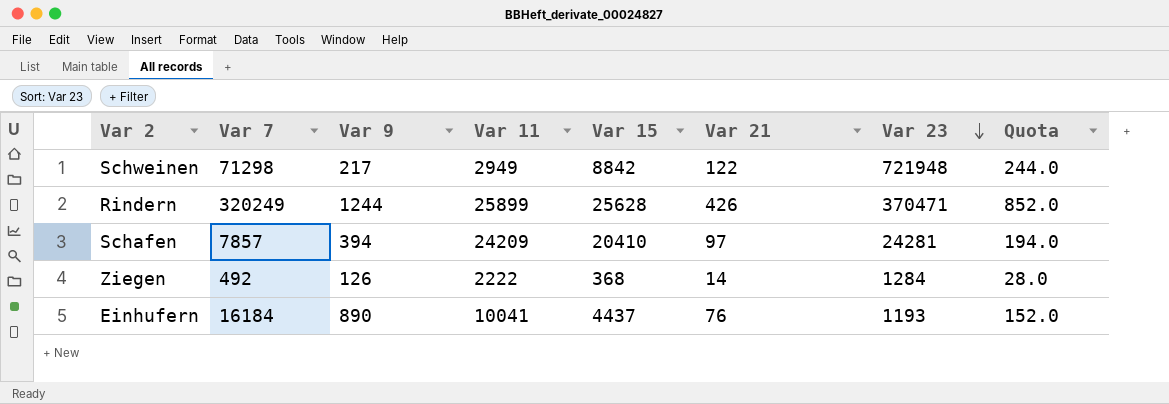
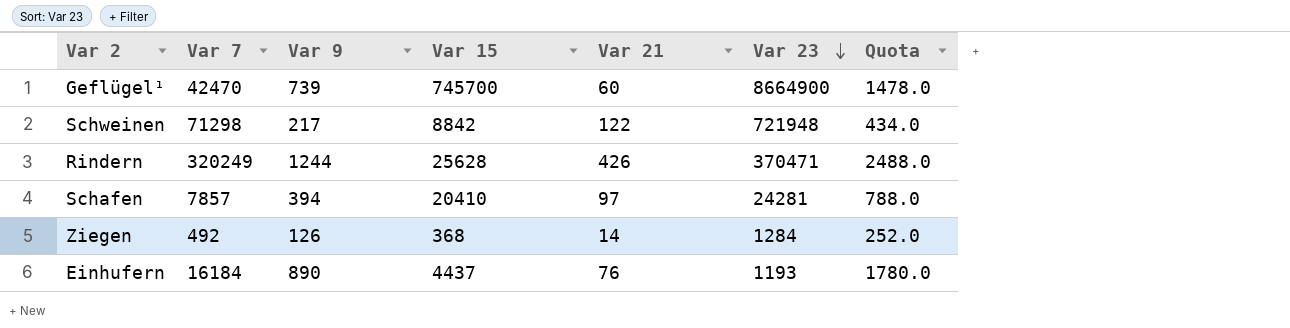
column Var 11 | position: 4 -> none
column Quota | formula: [Var 21] * 2 -> [Var 9] * 2
row Geflügel¹: none -> 42470 | 739 | 745700 | 60 | 8664900 | 1478.0

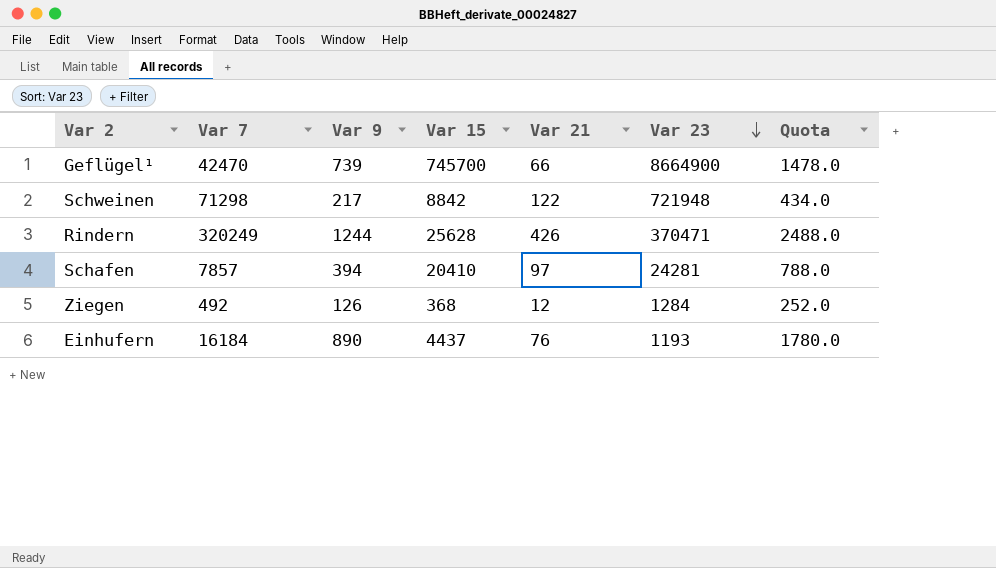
Geflügel¹ | Var 21: 60 -> 66
Ziegen | Var 21: 14 -> 12

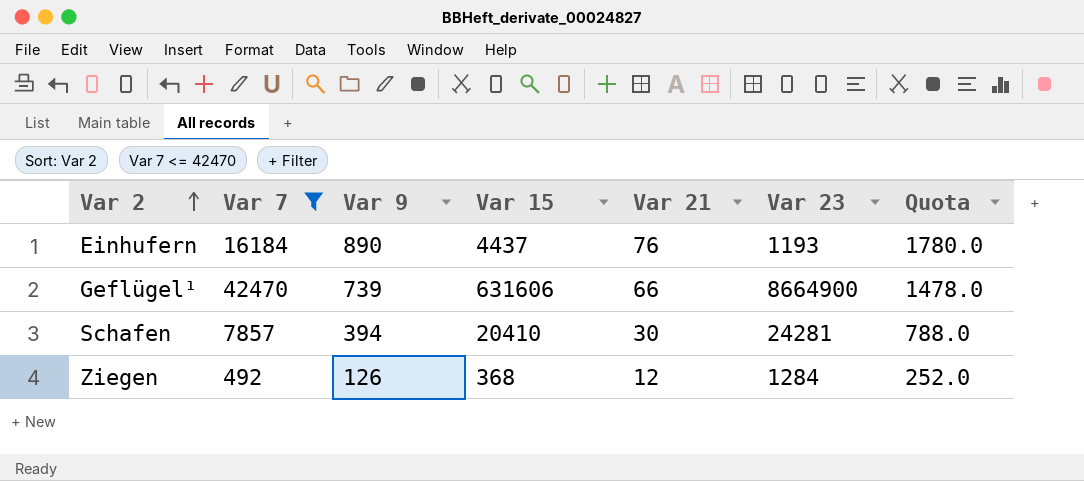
filter: none -> Var 7 <= 42470
row order: Var 23 descending -> Var 2 ascending
Geflügel¹ | Var 15: 745700 -> 631606
Schafen | Var 21: 97 -> 30

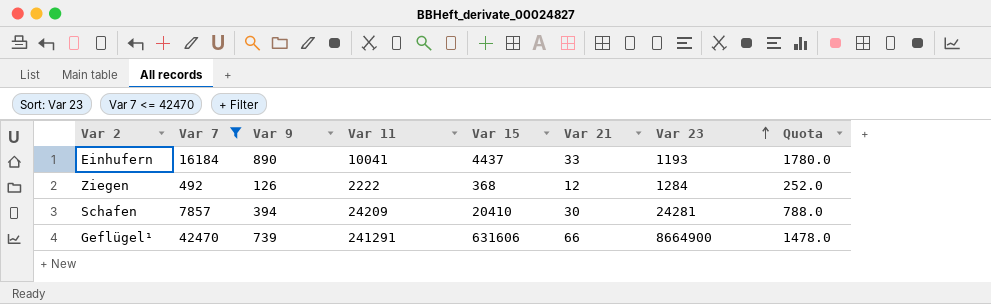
row order: Var 2 ascending -> Var 23 ascending
column Var 11 | position: none -> 4
Einhufern | Var 21: 76 -> 33

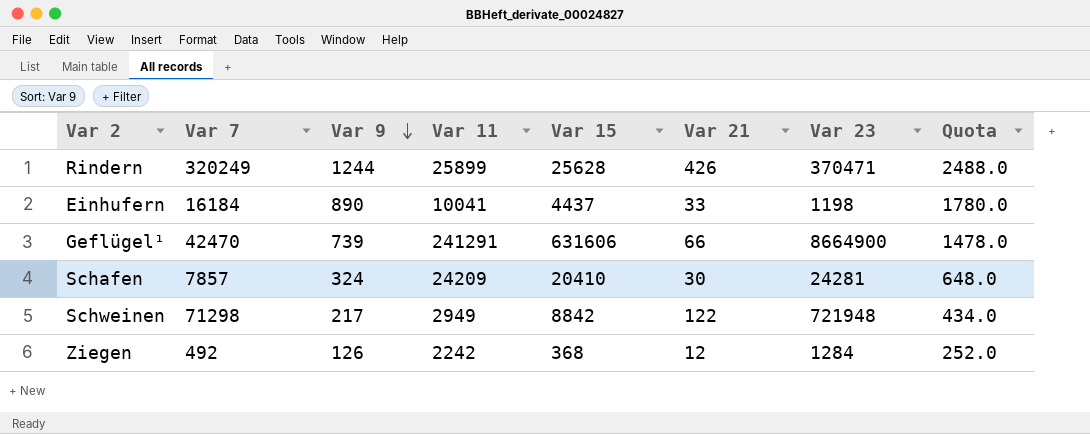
filter: Var 7 <= 42470 -> none
row order: Var 23 ascending -> Var 9 descending
Einhufern | Var 23: 1193 -> 1198
Schafen | Var 9: 394 -> 324
Schafen | Quota: 788.0 -> 648.0
Ziegen | Var 11: 2222 -> 2242

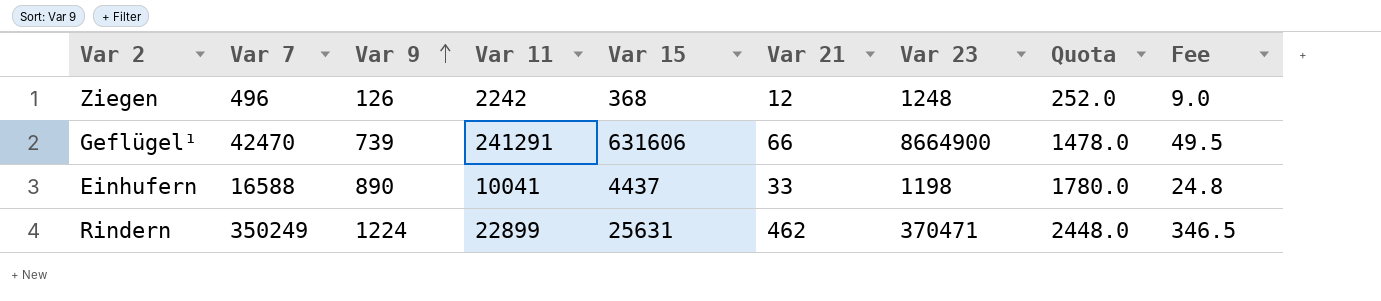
row order: Var 9 descending -> Var 9 ascending
column Fee | formula: none -> [Var 21] * 0.75
row Schafen: 7857 | 324 | 24209 | 20410 | 30 | 24281 | 648.0 -> none
row Schweinen: 71298 | 217 | 2949 | 8842 | 122 | 721948 | 434.0 -> none
Ziegen | Var 7: 492 -> 496
Ziegen | Var 23: 1284 -> 1248
Einhufern | Var 7: 16184 -> 16588
Rindern | Var 7: 320249 -> 350249
Rindern | Var 9: 1244 -> 1224
Rindern | Var 11: 25899 -> 22899
Rindern | Var 15: 25628 -> 25631
Rindern | Var 21: 426 -> 462
Rindern | Quota: 2488.0 -> 2448.0

